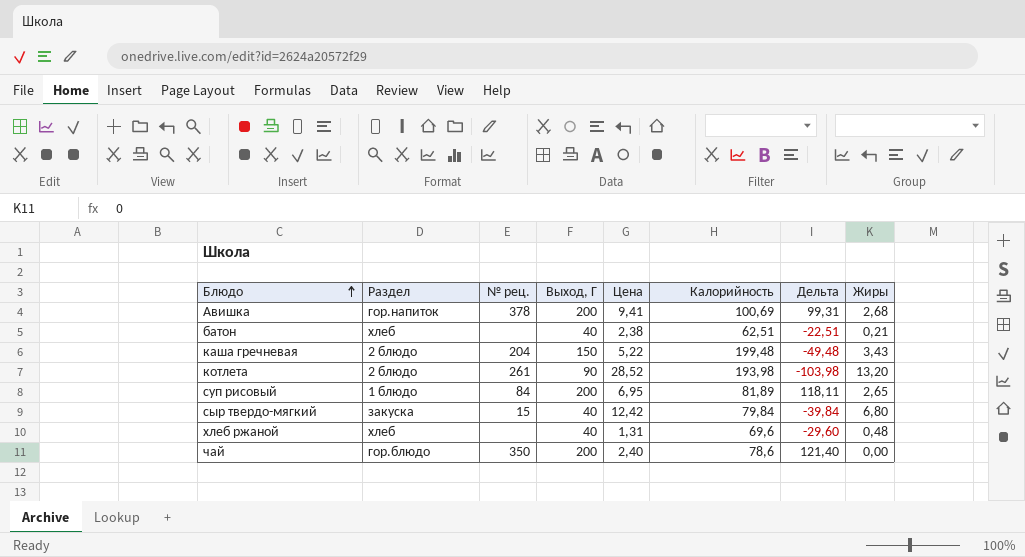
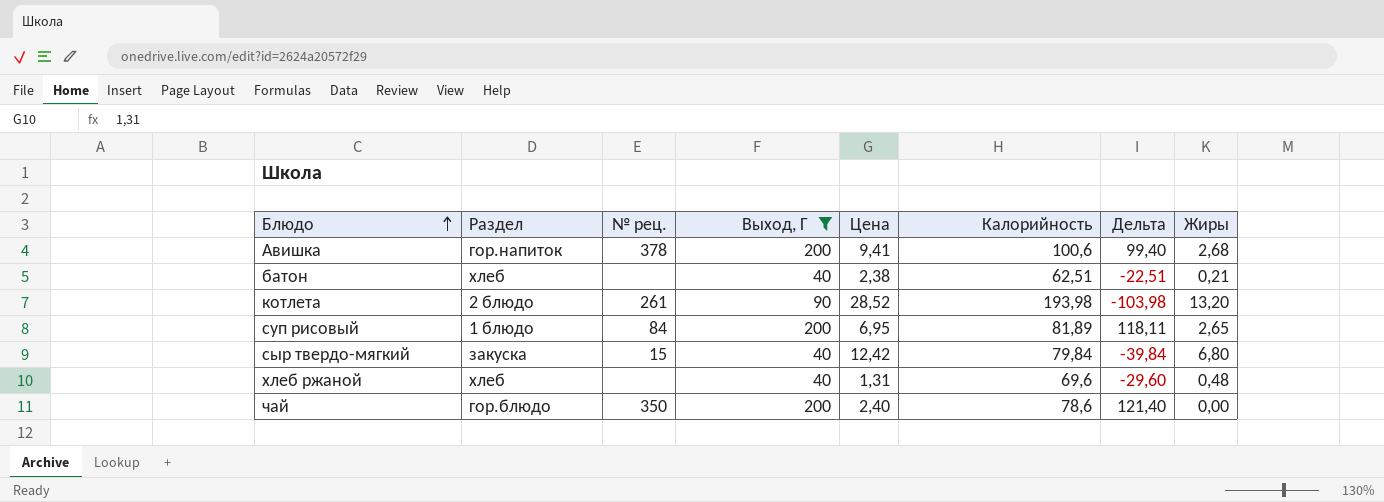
filter: none -> Выход, Г != 150
Авишка | Калорийность: 100,69 -> 100,6
Авишка | Дельта: 99,31 -> 99,40

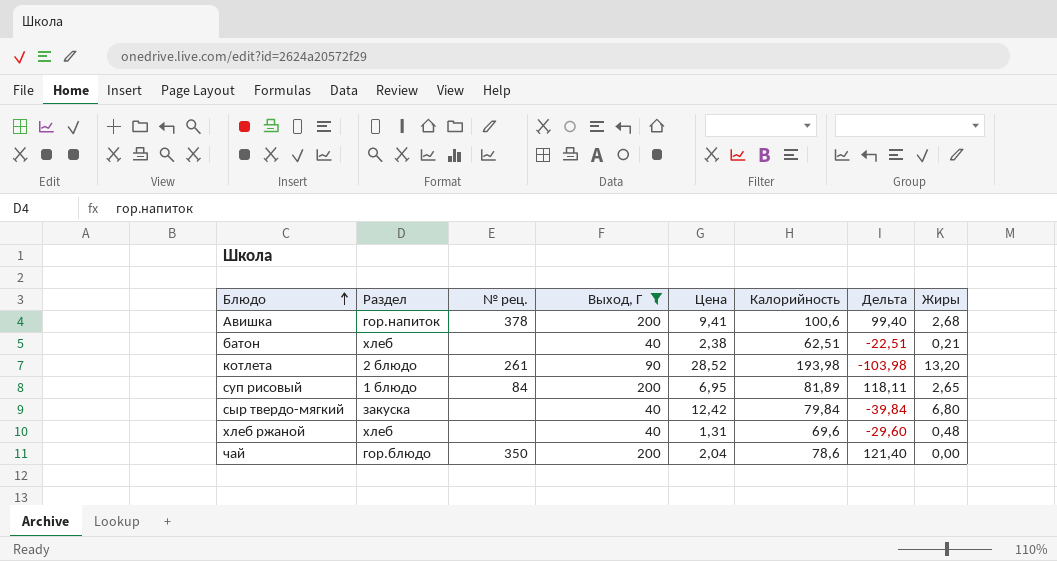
сыр твердо-мягкий | № рец.: 15 -> none
чай | Цена: 2,40 -> 2,04

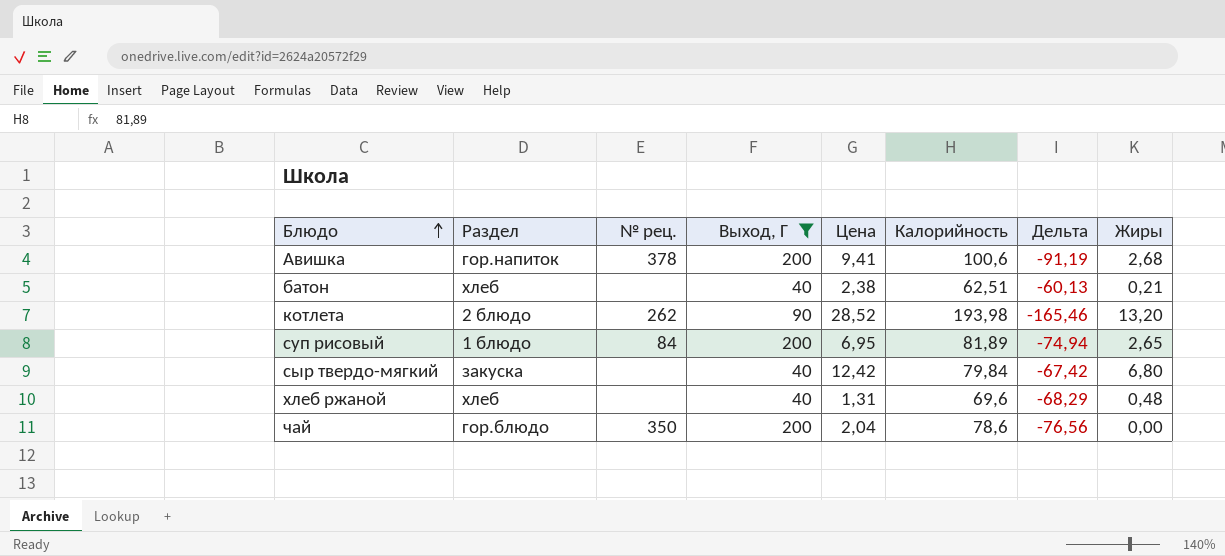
column Дельта | formula: [Выход, Г] - [Калорийность] -> [Цена] - [Калорийность]
котлета | № рец.: 261 -> 262

